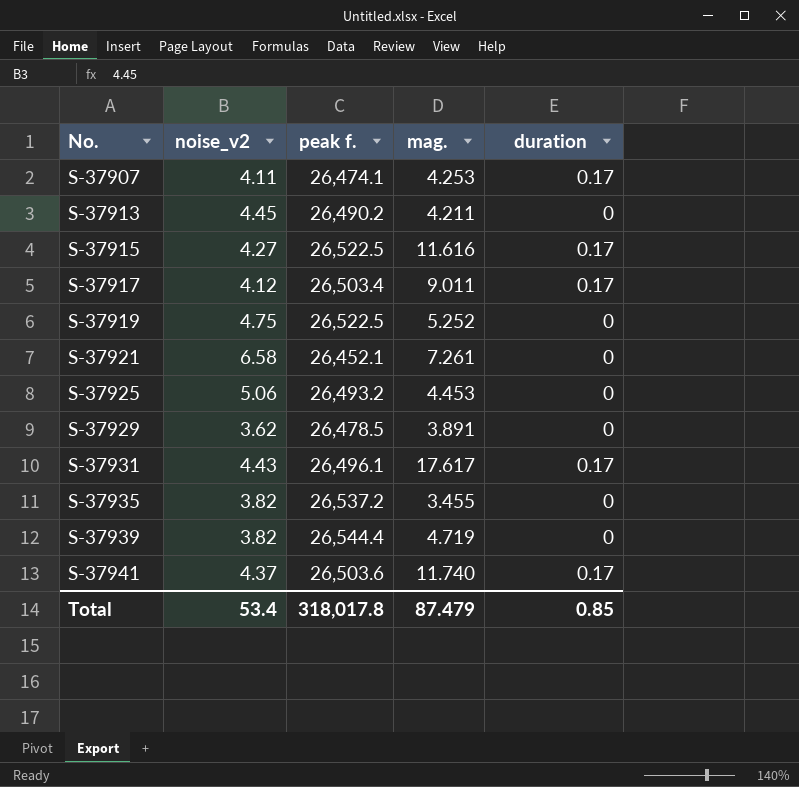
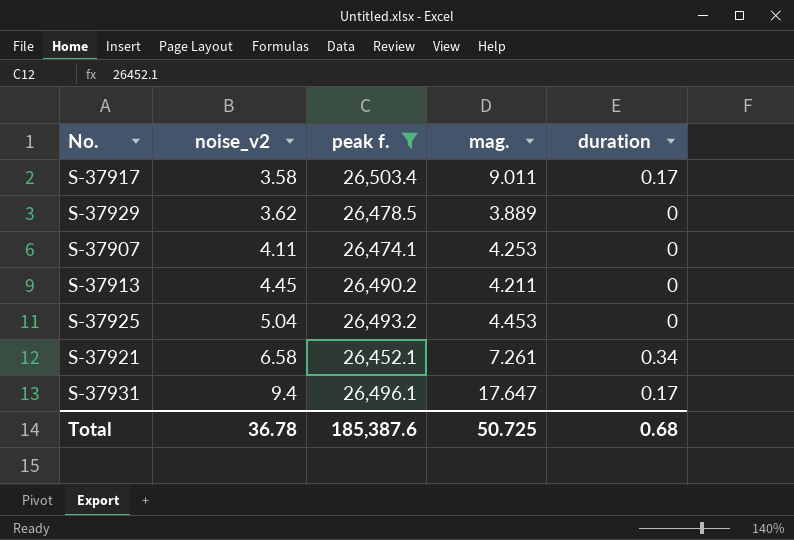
filter: none -> peak f. <= 26,503.4
row order: No. ascending -> noise_v2 ascending
S-37917 | noise_v2: 4.12 -> 3.58
S-37929 | mag.: 3.891 -> 3.889
S-37907 | duration: 0.17 -> 0
S-37925 | noise_v2: 5.06 -> 5.04
S-37921 | duration: 0 -> 0.34
S-37931 | noise_v2: 4.43 -> 9.4
S-37931 | mag.: 17.617 -> 17.647
Total | noise_v2: 53.4 -> 36.78
Total | peak f.: 318,017.8 -> 185,387.6
Total | mag.: 87.479 -> 50.725
Total | duration: 0.85 -> 0.68

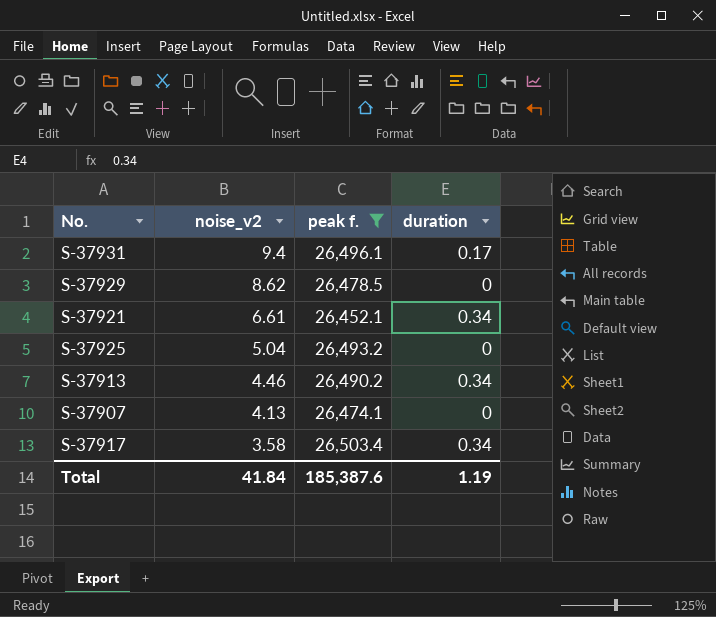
row order: noise_v2 ascending -> noise_v2 descending
column mag. | position: 4 -> none
S-37929 | noise_v2: 3.62 -> 8.62
S-37921 | noise_v2: 6.58 -> 6.61
S-37913 | noise_v2: 4.45 -> 4.46
S-37913 | duration: 0 -> 0.34
S-37907 | noise_v2: 4.11 -> 4.13
S-37917 | duration: 0.17 -> 0.34
Total | noise_v2: 36.78 -> 41.84
Total | duration: 0.68 -> 1.19

